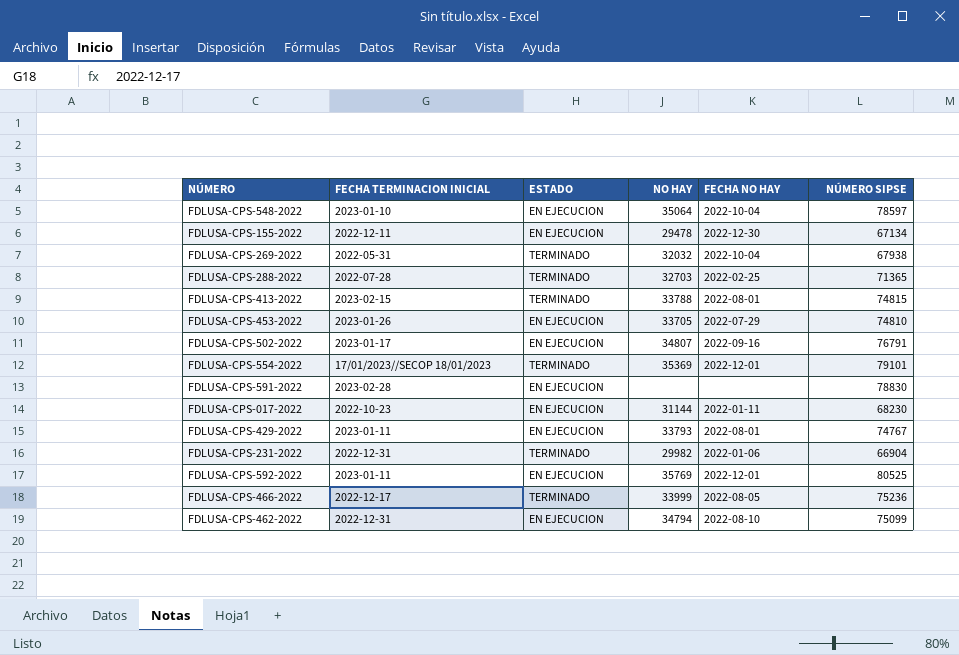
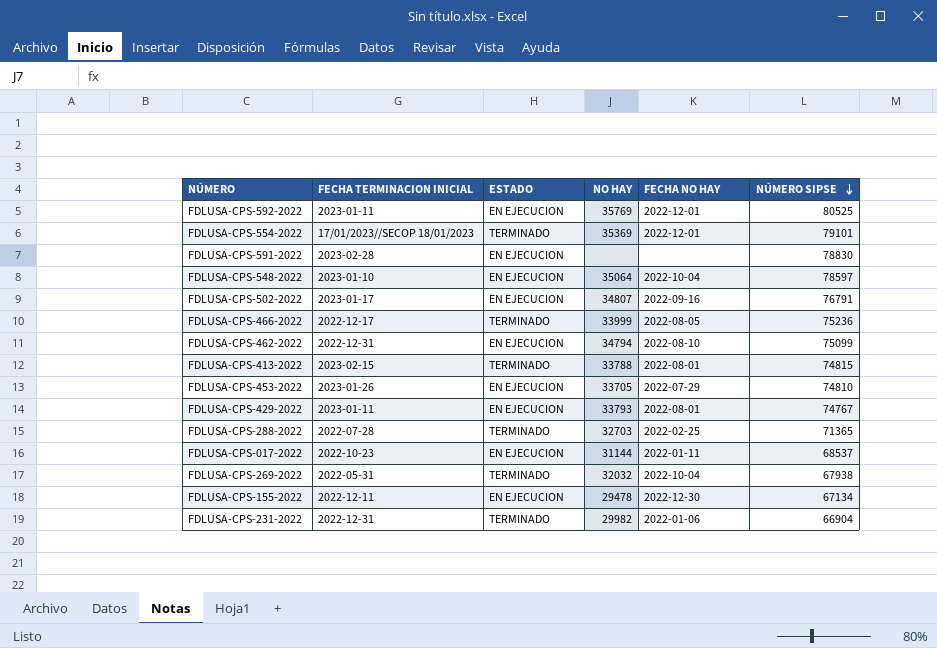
row order: none -> NÚMERO SIPSE descending
FDLUSA-CPS-017-2022 | NÚMERO SIPSE: 68230 -> 68537

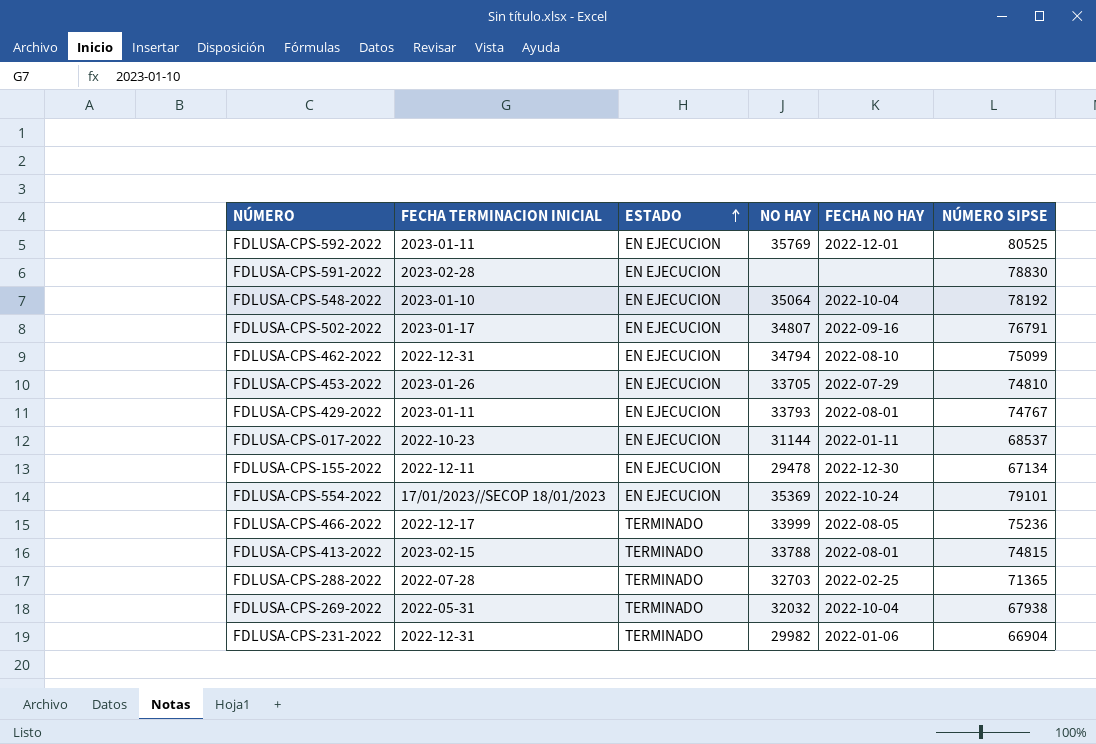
row order: NÚMERO SIPSE descending -> ESTADO ascending
FDLUSA-CPS-548-2022 | NÚMERO SIPSE: 78597 -> 78192
FDLUSA-CPS-554-2022 | ESTADO: TERMINADO -> EN EJECUCION
FDLUSA-CPS-554-2022 | FECHA NO HAY: 2022-12-01 -> 2022-10-24

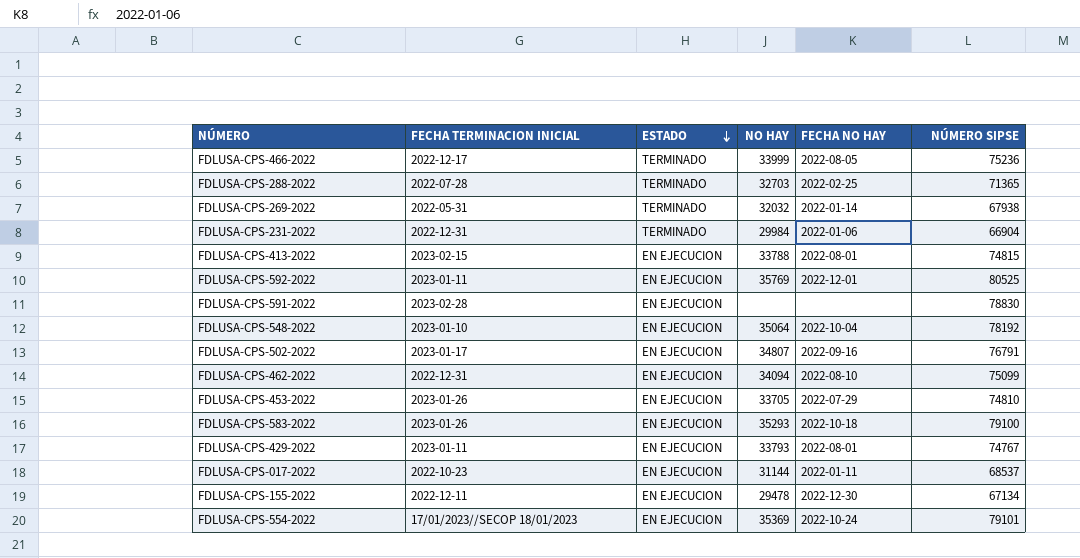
row order: ESTADO ascending -> ESTADO descending
FDLUSA-CPS-269-2022 | FECHA NO HAY: 2022-10-04 -> 2022-01-14
FDLUSA-CPS-231-2022 | NO HAY: 29982 -> 29984
FDLUSA-CPS-413-2022 | ESTADO: TERMINADO -> EN EJECUCION
FDLUSA-CPS-462-2022 | NO HAY: 34794 -> 34094
row FDLUSA-CPS-583-2022: none -> 2023-01-26 | EN EJECUCION | 35293 | 2022-10-18 | 79100

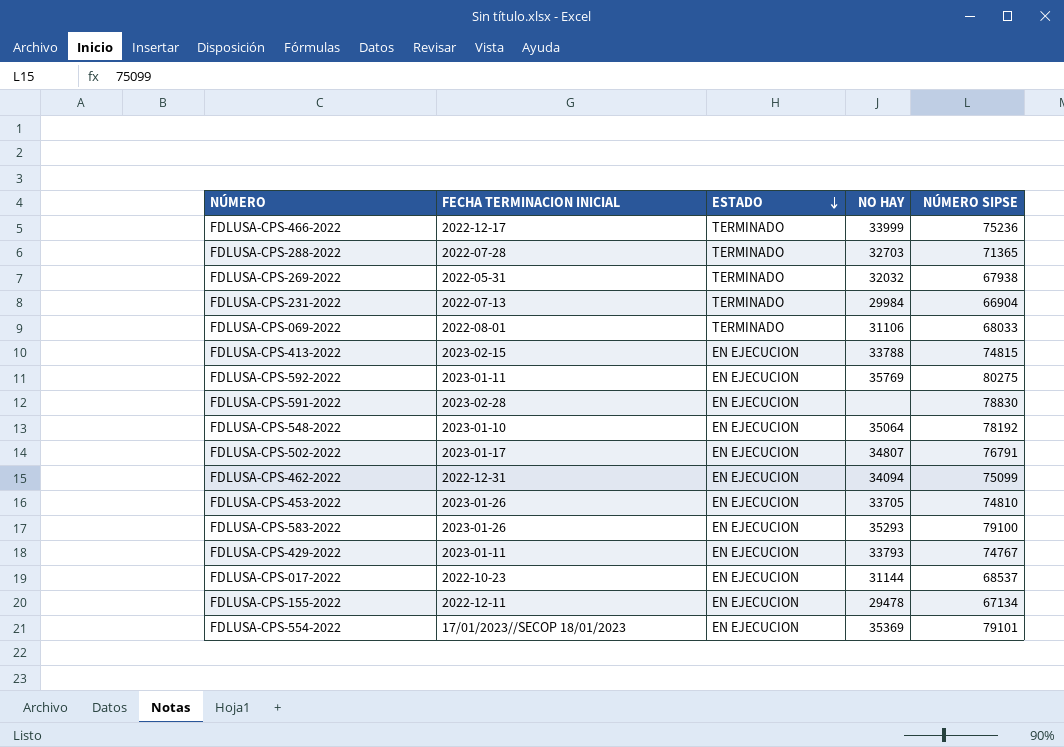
column FECHA NO HAY | position: 5 -> none
FDLUSA-CPS-231-2022 | FECHA TERMINACION INICIAL: 2022-12-31 -> 2022-07-13
row FDLUSA-CPS-069-2022: none -> 2022-08-01 | TERMINADO | 31106 | 68033
FDLUSA-CPS-592-2022 | NÚMERO SIPSE: 80525 -> 80275

